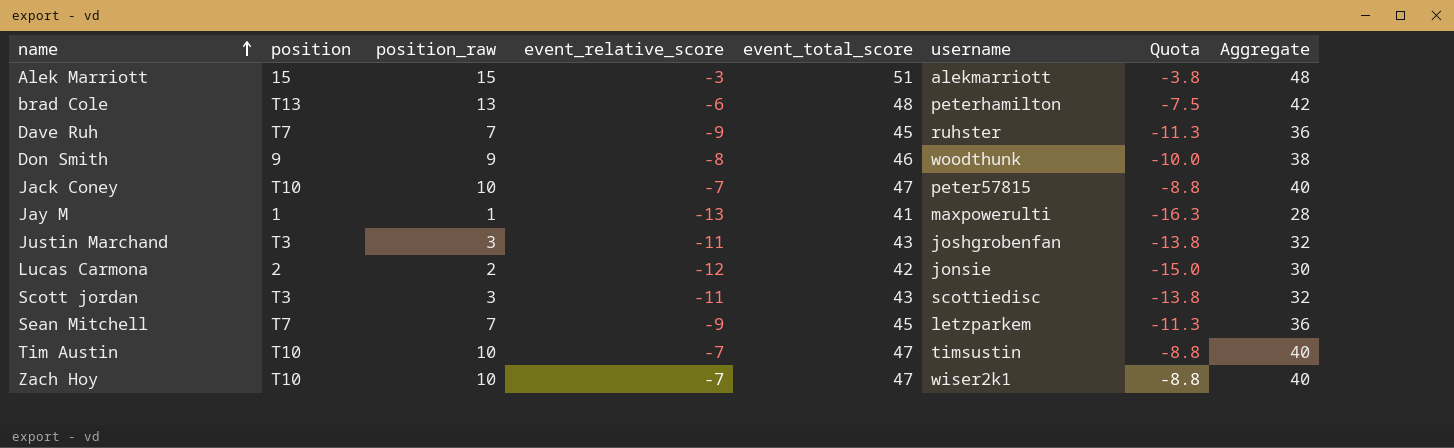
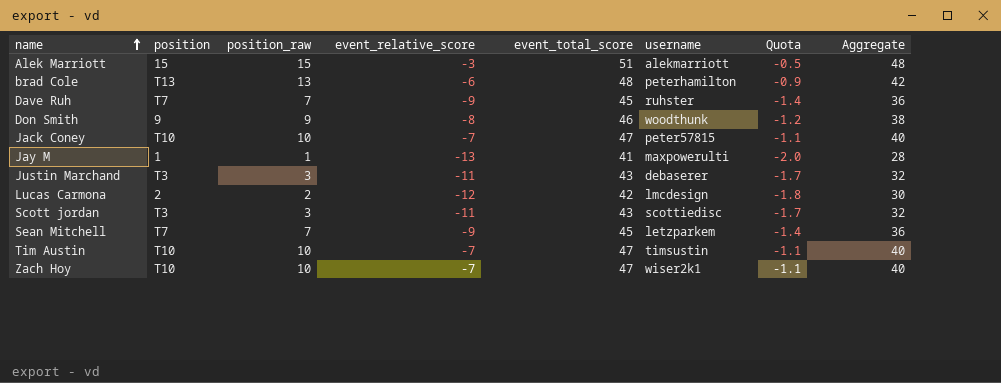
column Quota | formula: [event_relative_score] * 1.25 -> [event_relative_score] * 0.15
Justin Marchand | username: joshgrobenfan -> debaserer
Lucas Carmona | username: jonsie -> lmcdesign

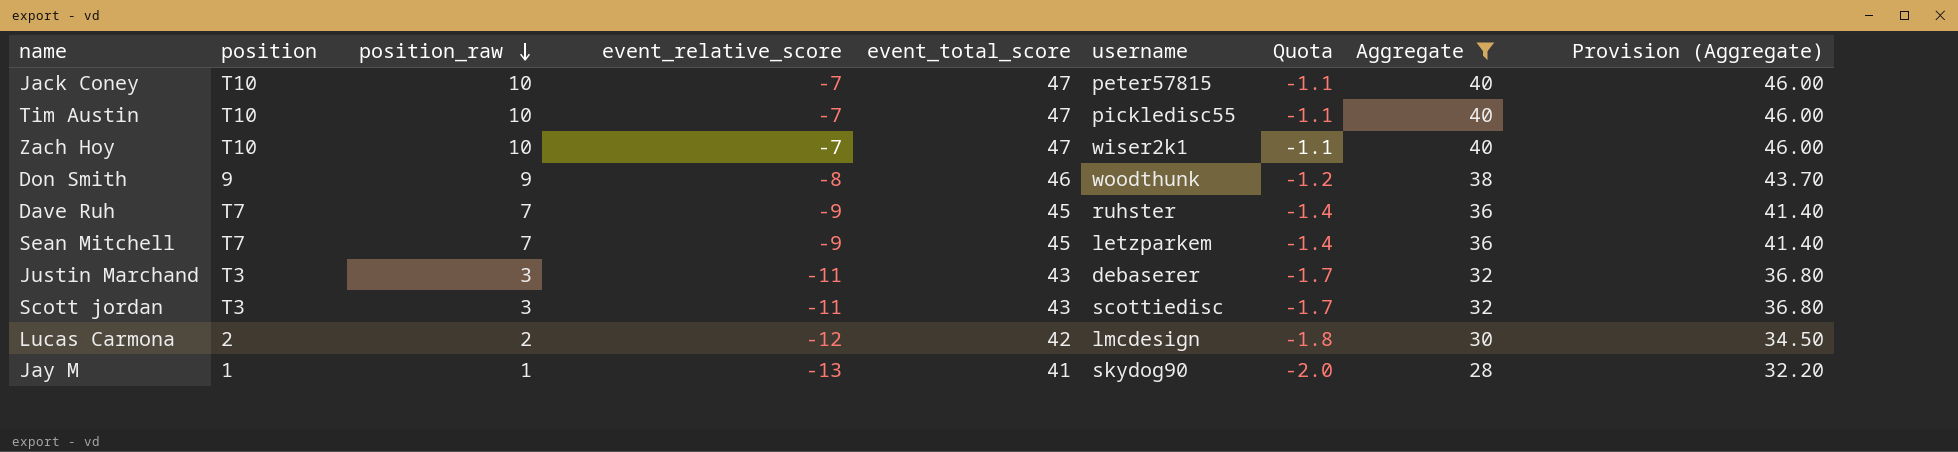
filter: none -> Aggregate <= 40
row order: name ascending -> position_raw descending
column Provision (Aggregate) | formula: none -> [Aggregate] * 1.15
Tim Austin | username: timsustin -> pickledisc55
Jay M | username: maxpowerulti -> skydog90

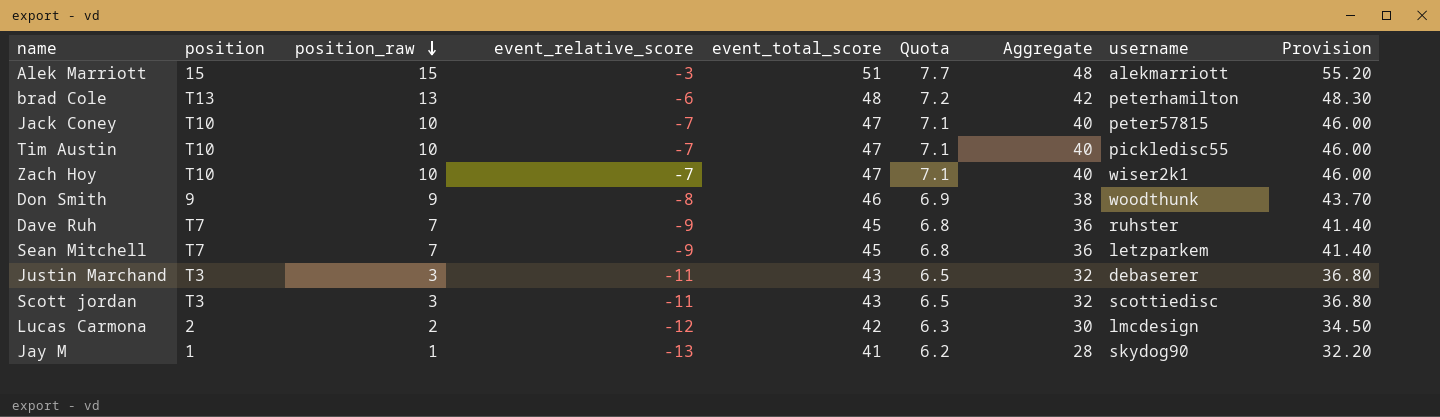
filter: Aggregate <= 40 -> none
column Quota | formula: [event_relative_score] * 0.15 -> [event_total_score] * 0.15
column username | position: 6 -> 8
column name: Provision (Aggregate) -> Provision

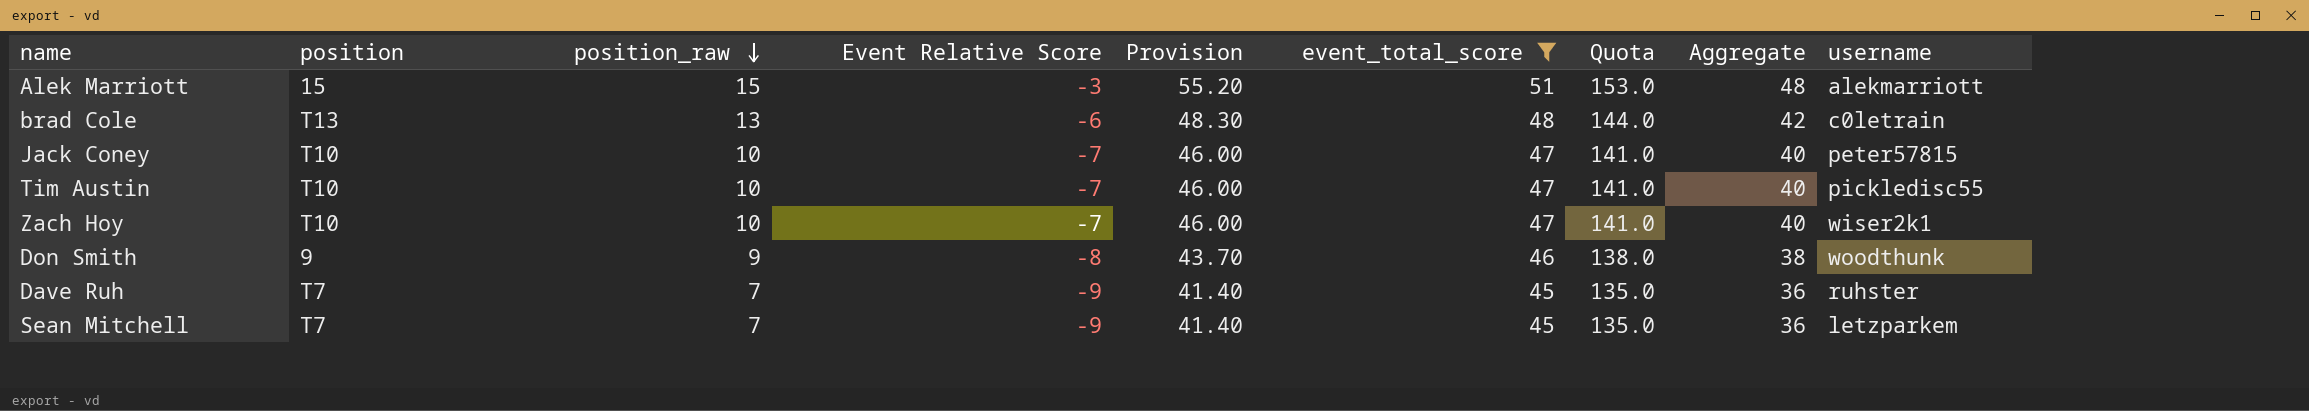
filter: none -> event_total_score >= 45
column name: event_relative_score -> Event Relative Score
column Provision | position: 9 -> 5
column Quota | formula: [event_total_score] * 0.15 -> [event_total_score] * 3
brad Cole | username: peterhamilton -> c0letrain

